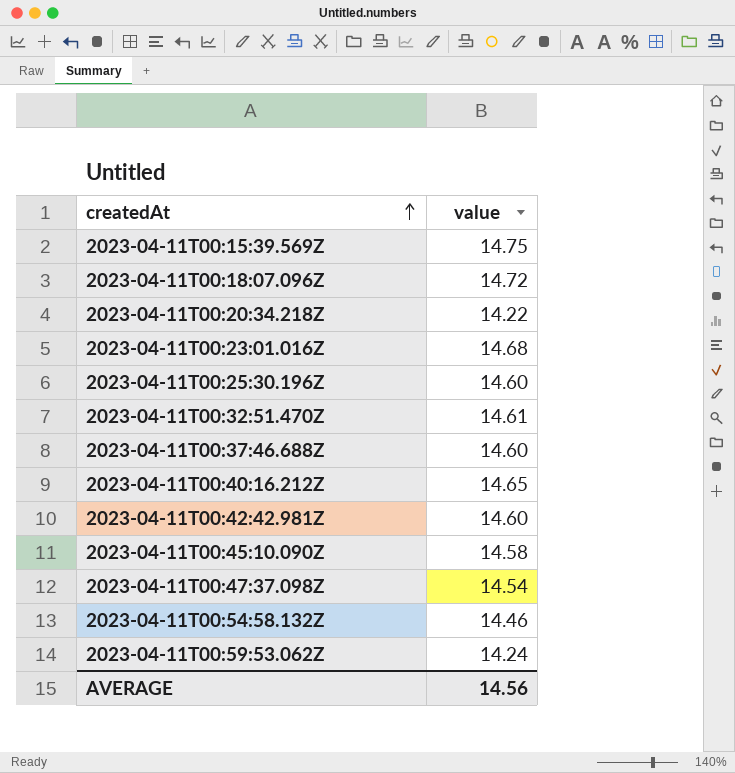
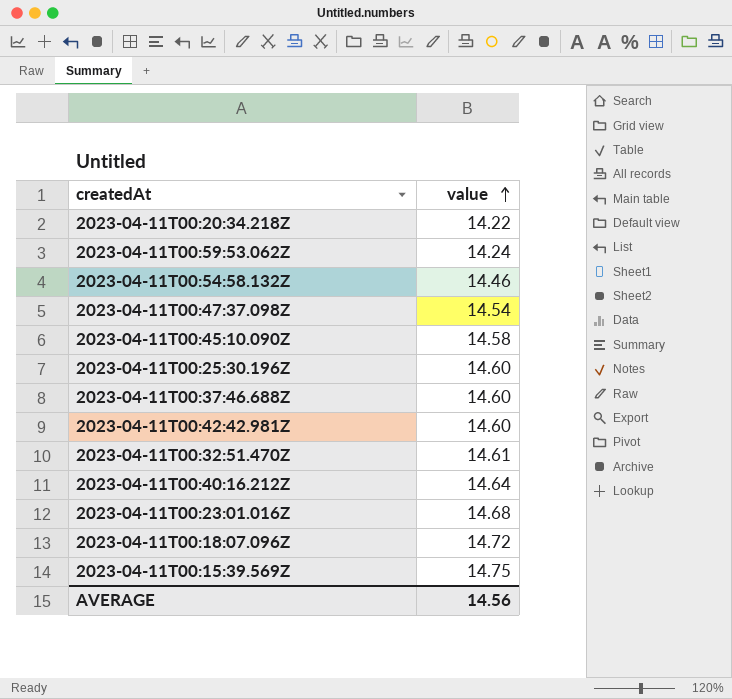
row order: createdAt ascending -> value ascending
2023-04-11T00:40:16.212Z | value: 14.65 -> 14.64

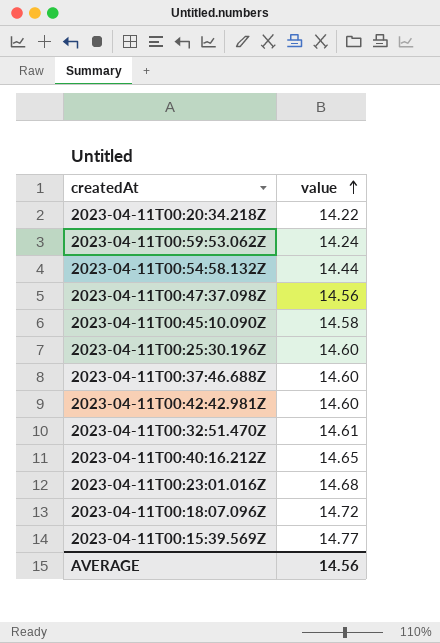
2023-04-11T00:54:58.132Z | value: 14.46 -> 14.44
2023-04-11T00:47:37.098Z | value: 14.54 -> 14.56
2023-04-11T00:40:16.212Z | value: 14.64 -> 14.65
2023-04-11T00:15:39.569Z | value: 14.75 -> 14.77

